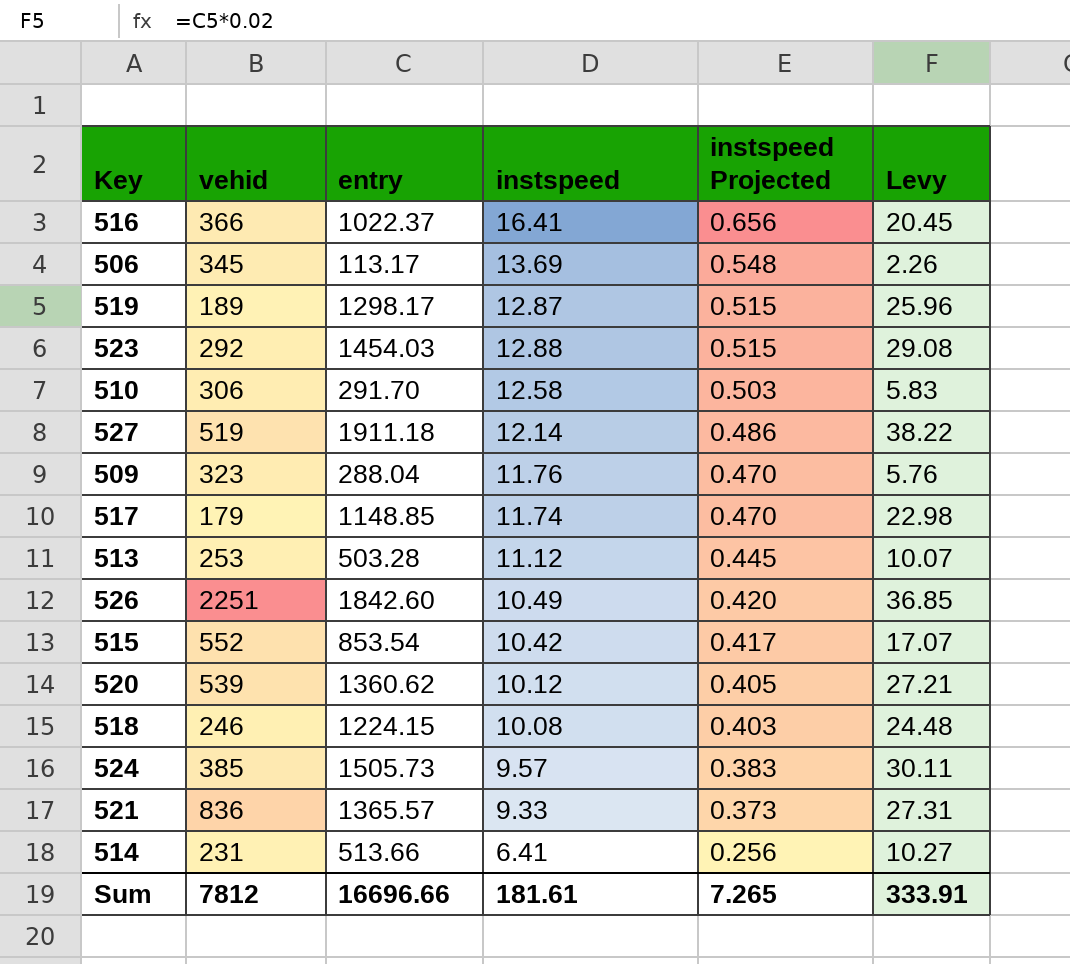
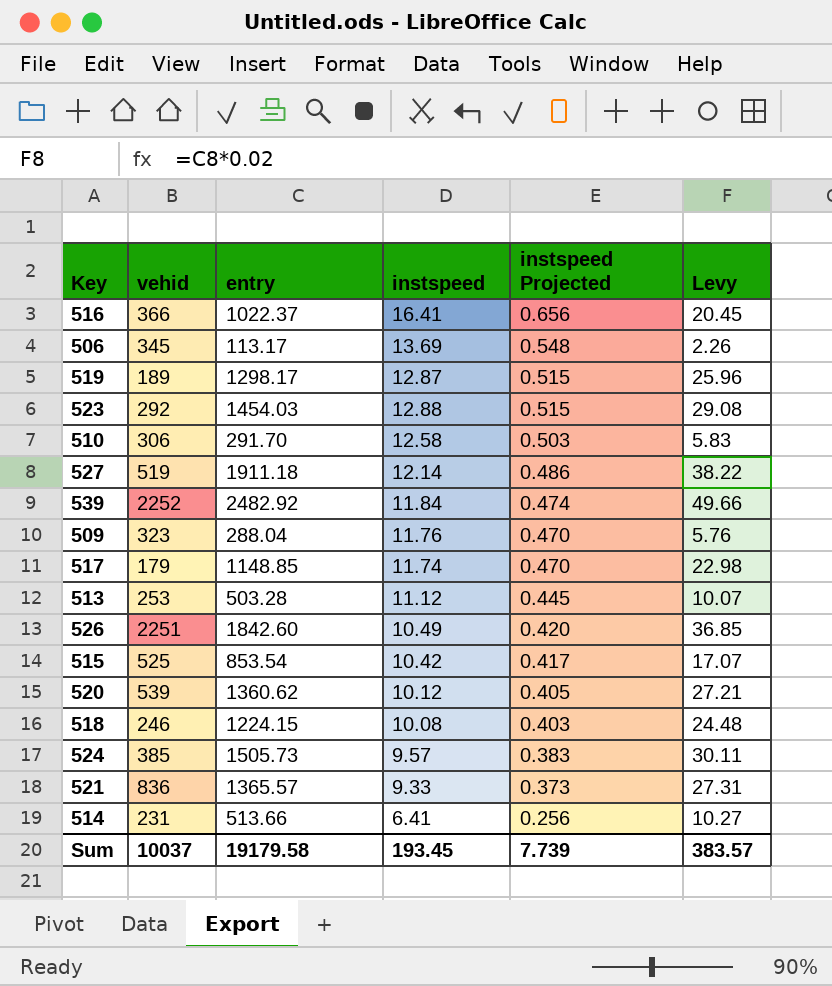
row 539: none -> 2252 | 2482.92 | 11.84 | 0.474 | 49.66
515 | vehid: 552 -> 525
Sum | vehid: 7812 -> 10037
Sum | entry: 16696.66 -> 19179.58
Sum | instspeed: 181.61 -> 193.45
Sum | instspeed Projected: 7.265 -> 7.739
Sum | Levy: 333.91 -> 383.57

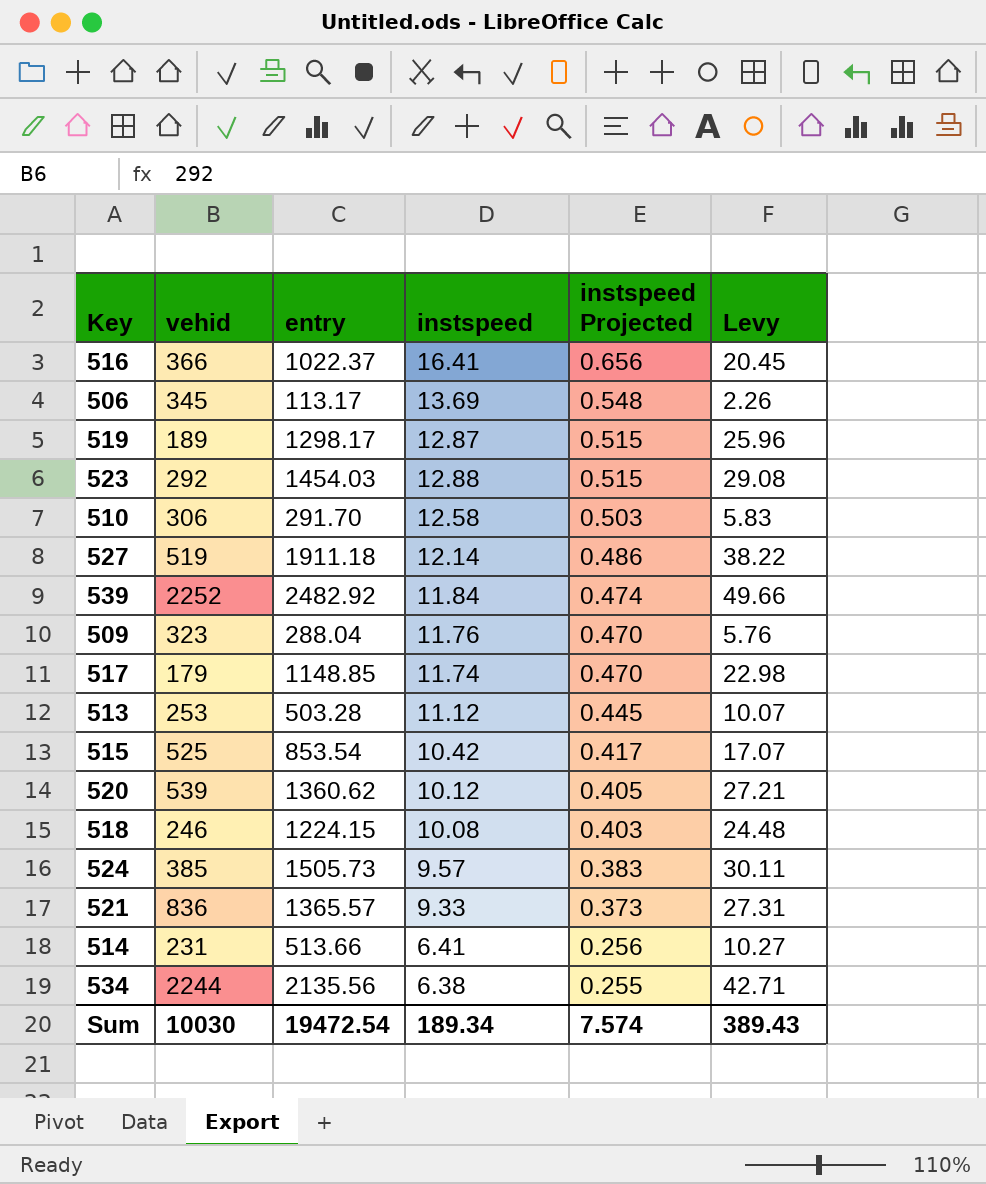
row 526: 2251 | 1842.60 | 10.49 | 0.420 | 36.85 -> none
row 534: none -> 2244 | 2135.56 | 6.38 | 0.255 | 42.71
Sum | vehid: 10037 -> 10030
Sum | entry: 19179.58 -> 19472.54
Sum | instspeed: 193.45 -> 189.34
Sum | instspeed Projected: 7.739 -> 7.574
Sum | Levy: 383.57 -> 389.43

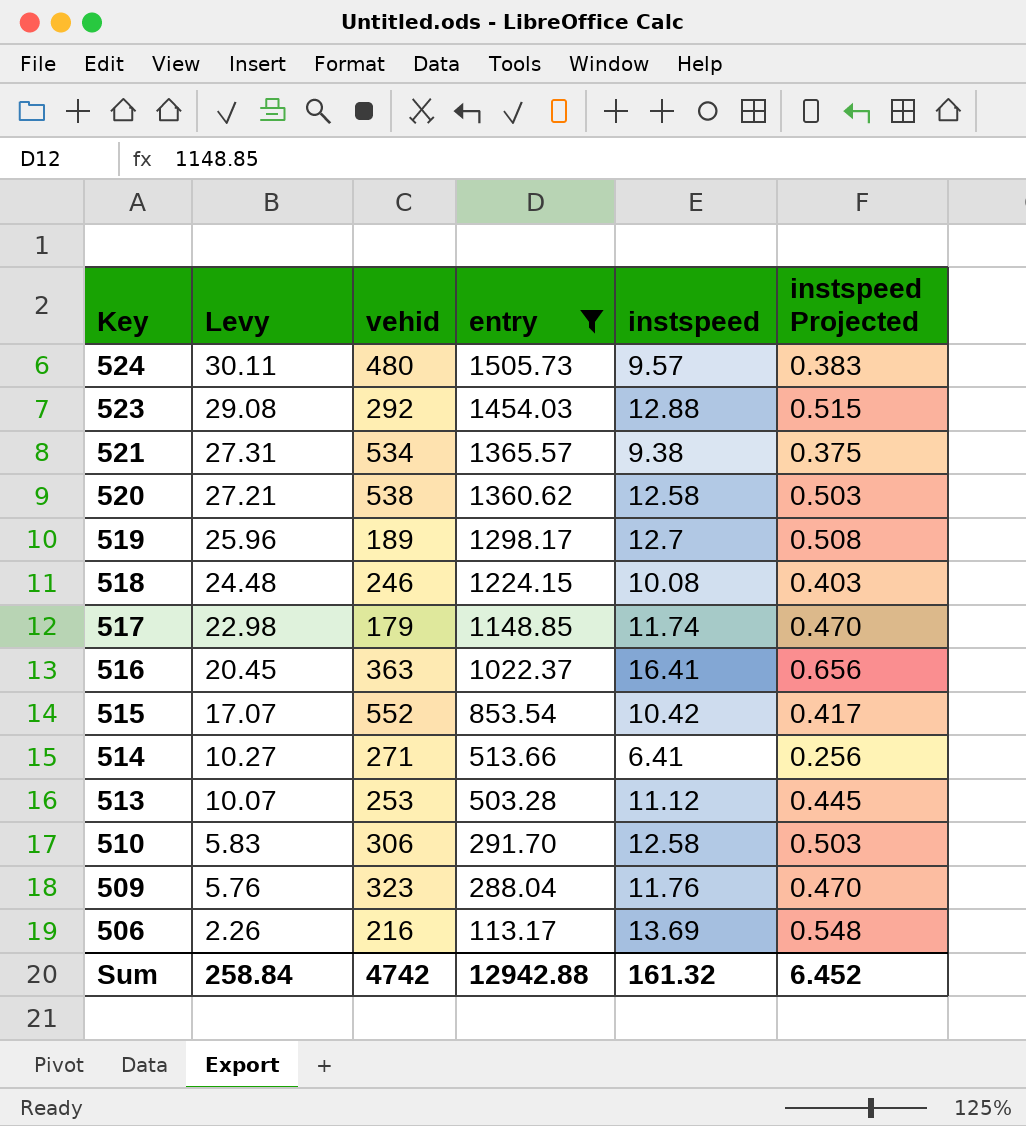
filter: none -> entry <= 1505.73
row order: instspeed Projected descending -> Key descending
column Levy | position: 6 -> 2
524 | vehid: 385 -> 480
521 | vehid: 836 -> 534
521 | instspeed: 9.33 -> 9.38
521 | instspeed Projected: 0.373 -> 0.375
520 | vehid: 539 -> 538
520 | instspeed: 10.12 -> 12.58
520 | instspeed Projected: 0.405 -> 0.503
519 | instspeed: 12.87 -> 12.7
519 | instspeed Projected: 0.515 -> 0.508
516 | vehid: 366 -> 363
515 | vehid: 525 -> 552
514 | vehid: 231 -> 271
506 | vehid: 345 -> 216
Sum | Levy: 389.43 -> 258.84
Sum | vehid: 10030 -> 4742
Sum | entry: 19472.54 -> 12942.88
Sum | instspeed: 189.34 -> 161.32
Sum | instspeed Projected: 7.574 -> 6.452

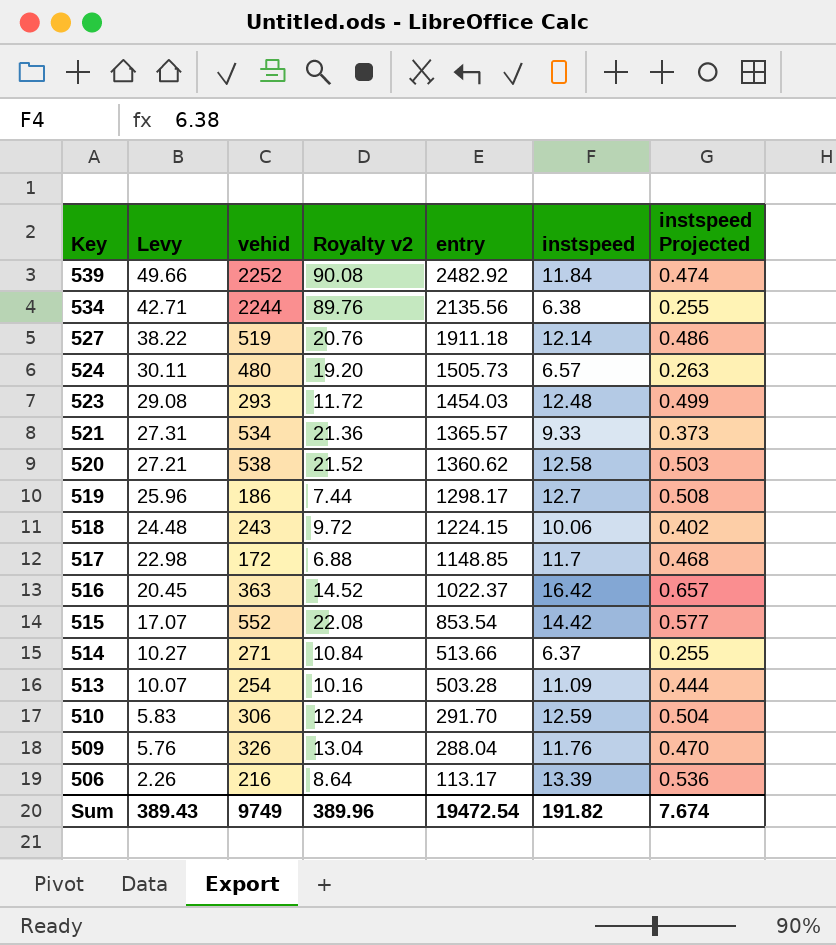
filter: entry <= 1505.73 -> none
column Royalty v2 | formula: none -> [vehid] * 0.04
524 | instspeed: 9.57 -> 6.57
524 | instspeed Projected: 0.383 -> 0.263
523 | vehid: 292 -> 293
523 | instspeed: 12.88 -> 12.48
523 | instspeed Projected: 0.515 -> 0.499
521 | instspeed: 9.38 -> 9.33
521 | instspeed Projected: 0.375 -> 0.373
519 | vehid: 189 -> 186
518 | vehid: 246 -> 243
518 | instspeed: 10.08 -> 10.06
518 | instspeed Projected: 0.403 -> 0.402
517 | vehid: 179 -> 172
517 | instspeed: 11.74 -> 11.7
517 | instspeed Projected: 0.470 -> 0.468
516 | instspeed: 16.41 -> 16.42
516 | instspeed Projected: 0.656 -> 0.657
515 | instspeed: 10.42 -> 14.42
515 | instspeed Projected: 0.417 -> 0.577
514 | instspeed: 6.41 -> 6.37
514 | instspeed Projected: 0.256 -> 0.255
513 | vehid: 253 -> 254
513 | instspeed: 11.12 -> 11.09
513 | instspeed Projected: 0.445 -> 0.444
510 | instspeed: 12.58 -> 12.59
510 | instspeed Projected: 0.503 -> 0.504
509 | vehid: 323 -> 326
506 | instspeed: 13.69 -> 13.39
506 | instspeed Projected: 0.548 -> 0.536
Sum | Levy: 258.84 -> 389.43
Sum | vehid: 4742 -> 9749
Sum | entry: 12942.88 -> 19472.54
Sum | instspeed: 161.32 -> 191.82
Sum | instspeed Projected: 6.452 -> 7.674

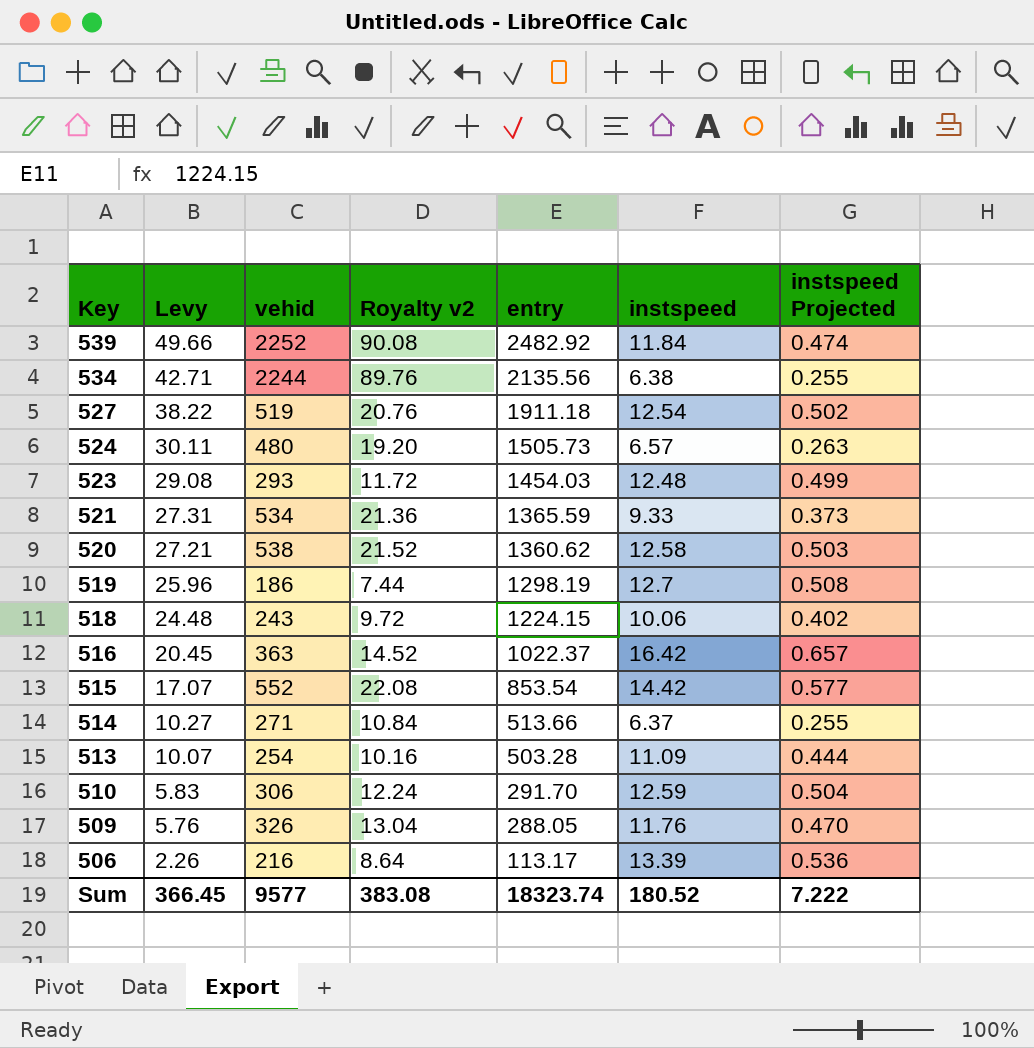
row 517: 22.98 | 172 | 6.88 | 1148.85 | 11.7 | 0.468 -> none
527 | instspeed: 12.14 -> 12.54
527 | instspeed Projected: 0.486 -> 0.502
521 | entry: 1365.57 -> 1365.59
519 | entry: 1298.17 -> 1298.19
509 | entry: 288.04 -> 288.05
Sum | Levy: 389.43 -> 366.45
Sum | vehid: 9749 -> 9577
Sum | Royalty v2: 389.96 -> 383.08
Sum | entry: 19472.54 -> 18323.74
Sum | instspeed: 191.82 -> 180.52
Sum | instspeed Projected: 7.674 -> 7.222

